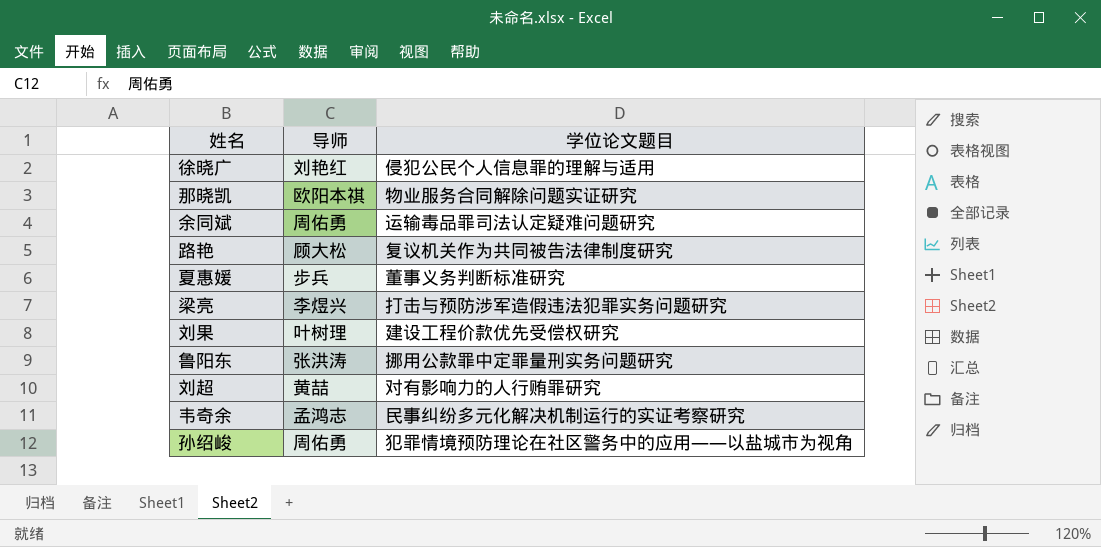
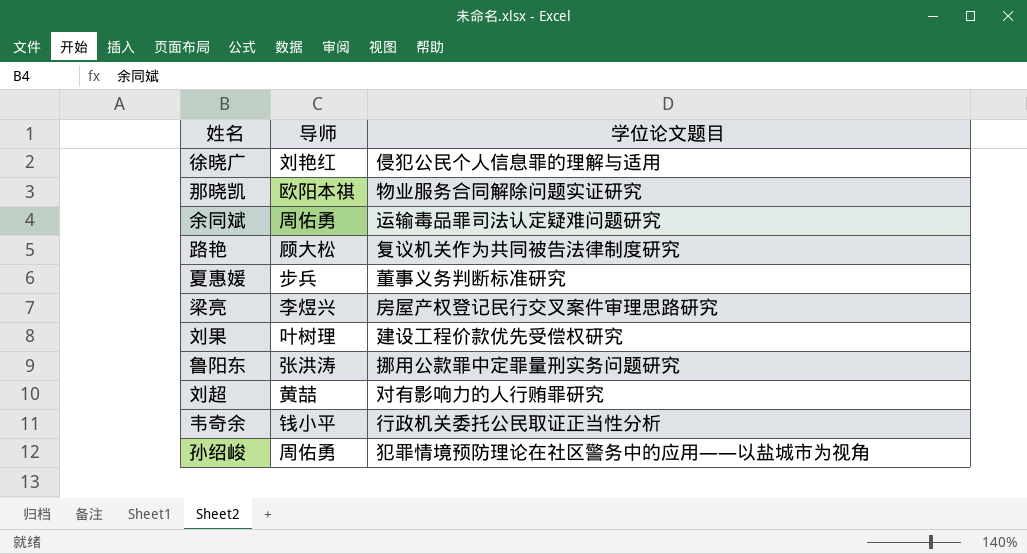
梁亮 | 学位论文题目: 打击与预防涉军造假违法犯罪实务问题研究 -> 房屋产权登记民行交叉案件审理思路研究
韦奇余 | 导师: 孟鸿志 -> 钱小平
韦奇余 | 学位论文题目: 民事纠纷多元化解决机制运行的实证考察研究 -> 行政机关委托公民取证正当性分析

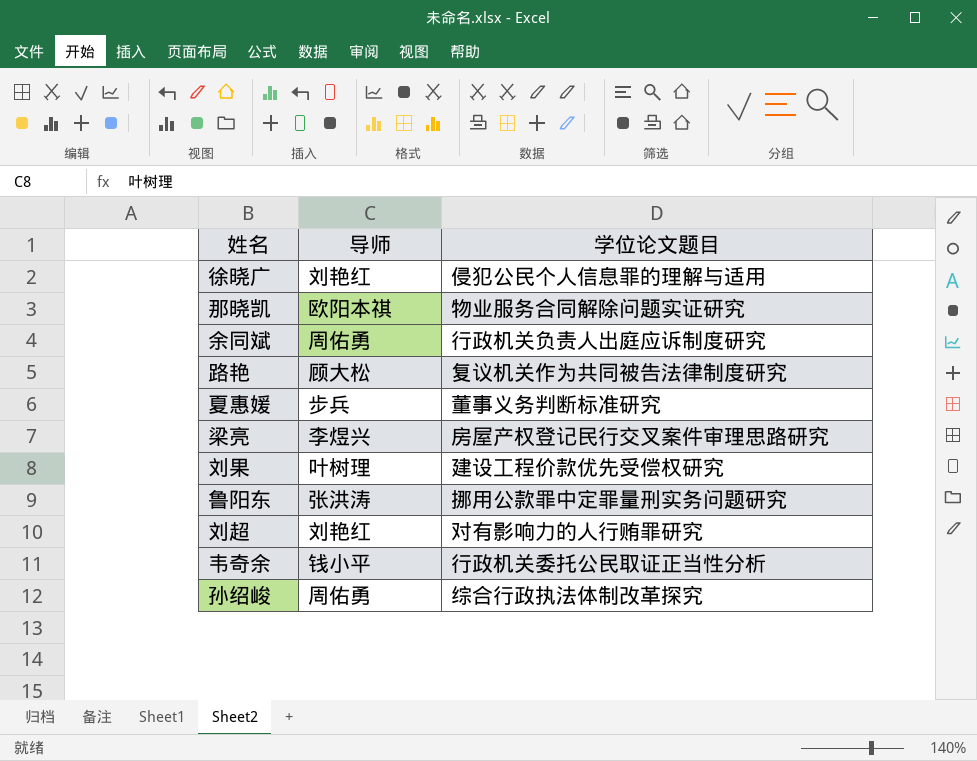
余同斌 | 学位论文题目: 运输毒品罪司法认定疑难问题研究 -> 行政机关负责人出庭应诉制度研究
刘超 | 导师: 黄喆 -> 刘艳红
孙绍峻 | 学位论文题目: 犯罪情境预防理论在社区警务中的应用——以盐城市为视角 -> 综合行政执法体制改革探究

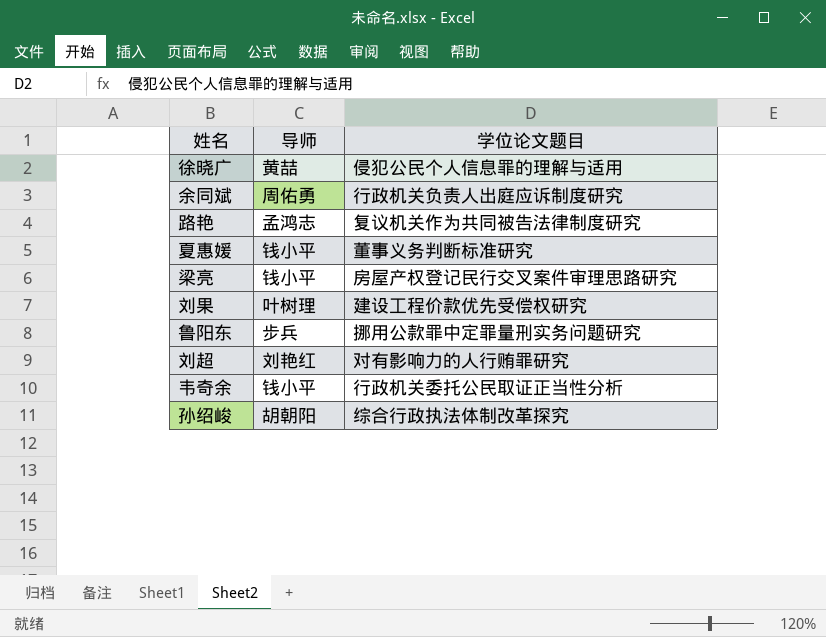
row 那晓凯: 欧阳本祺 | 物业服务合同解除问题实证研究 -> none
徐晓广 | 导师: 刘艳红 -> 黄喆
路艳 | 导师: 顾大松 -> 孟鸿志
夏惠媛 | 导师: 步兵 -> 钱小平
梁亮 | 导师: 李煜兴 -> 钱小平
鲁阳东 | 导师: 张洪涛 -> 步兵
孙绍峻 | 导师: 周佑勇 -> 胡朝阳

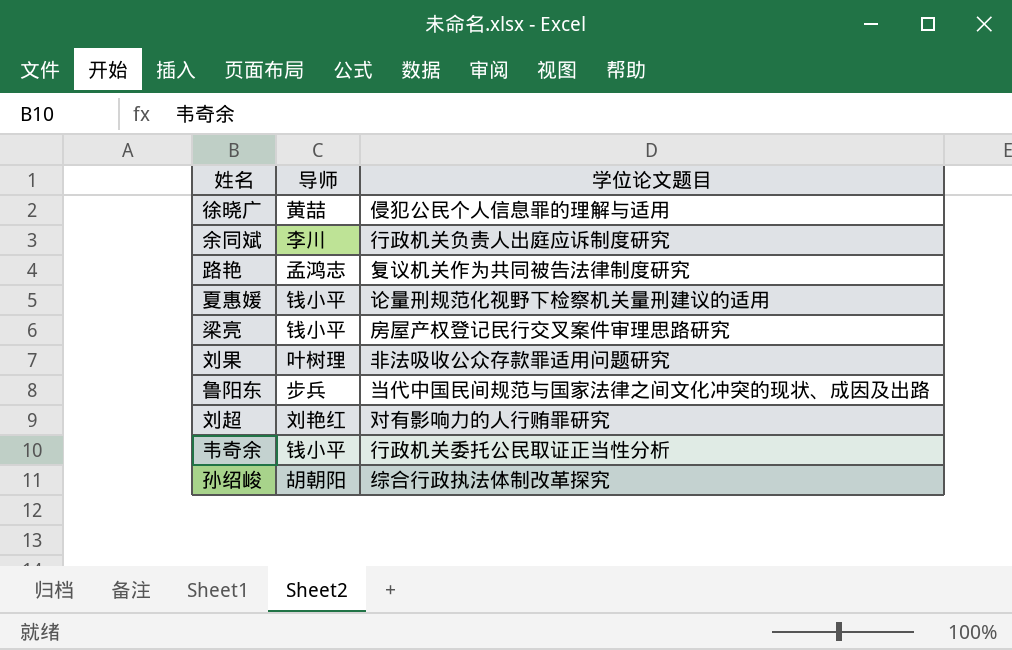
余同斌 | 导师: 周佑勇 -> 李川
夏惠媛 | 学位论文题目: 董事义务判断标准研究 -> 论量刑规范化视野下检察机关量刑建议的适用
刘果 | 学位论文题目: 建设工程价款优先受偿权研究 -> 非法吸收公众存款罪适用问题研究
鲁阳东 | 学位论文题目: 挪用公款罪中定罪量刑实务问题研究 -> 当代中国民间规范与国家法律之间文化冲突的现状、成因及出路

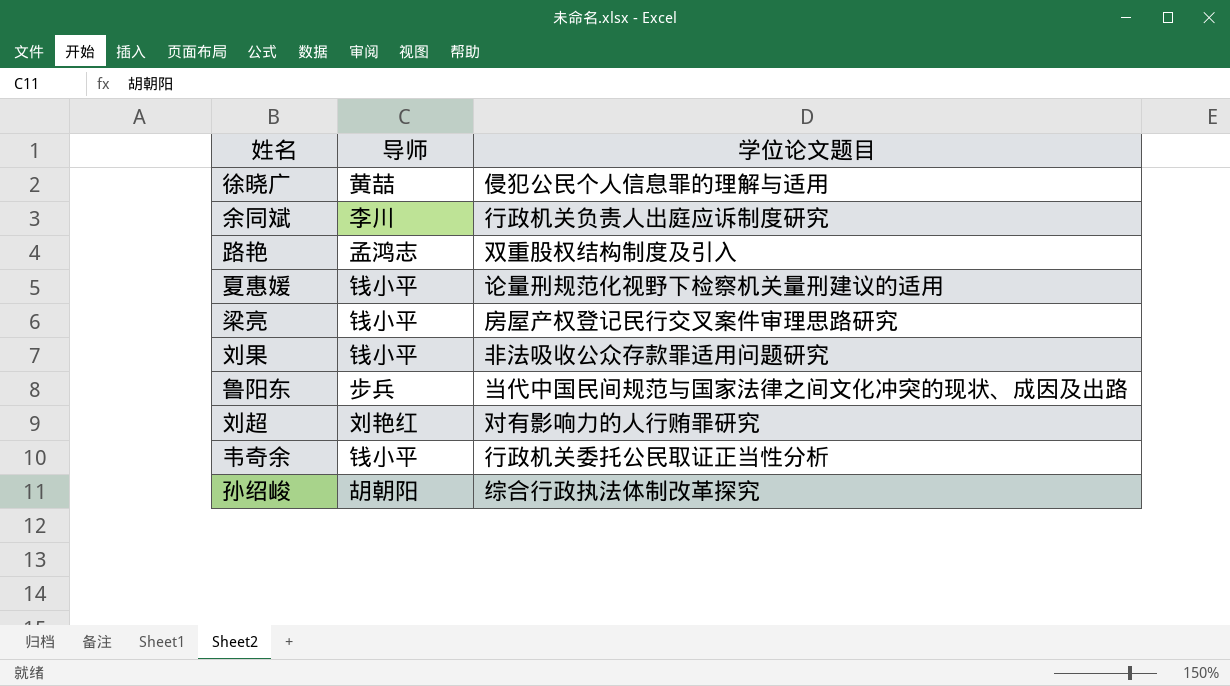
路艳 | 学位论文题目: 复议机关作为共同被告法律制度研究 -> 双重股权结构制度及引入
刘果 | 导师: 叶树理 -> 钱小平

